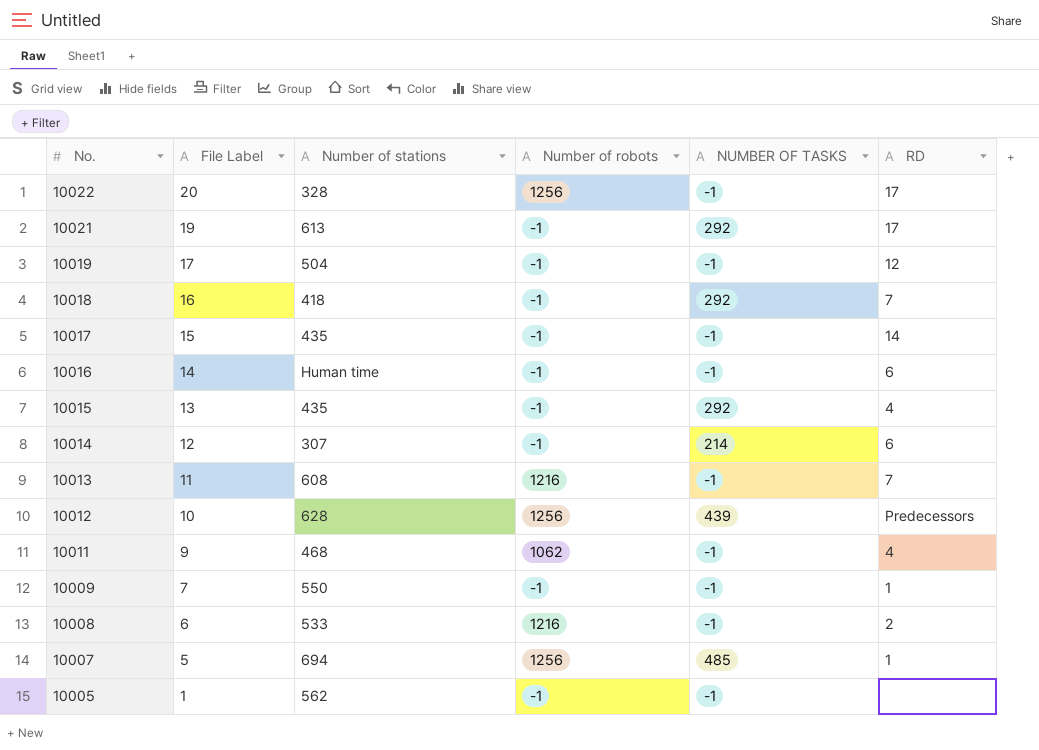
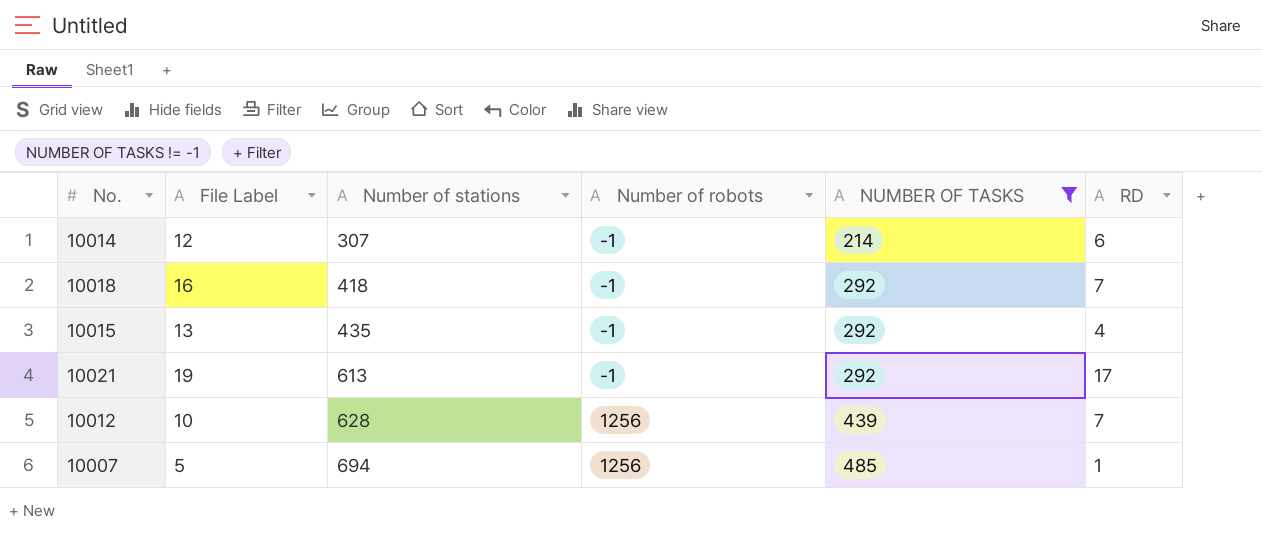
filter: none -> NUMBER OF TASKS != -1
row order: No. descending -> Number of stations ascending
10012 | RD: Predecessors -> 7

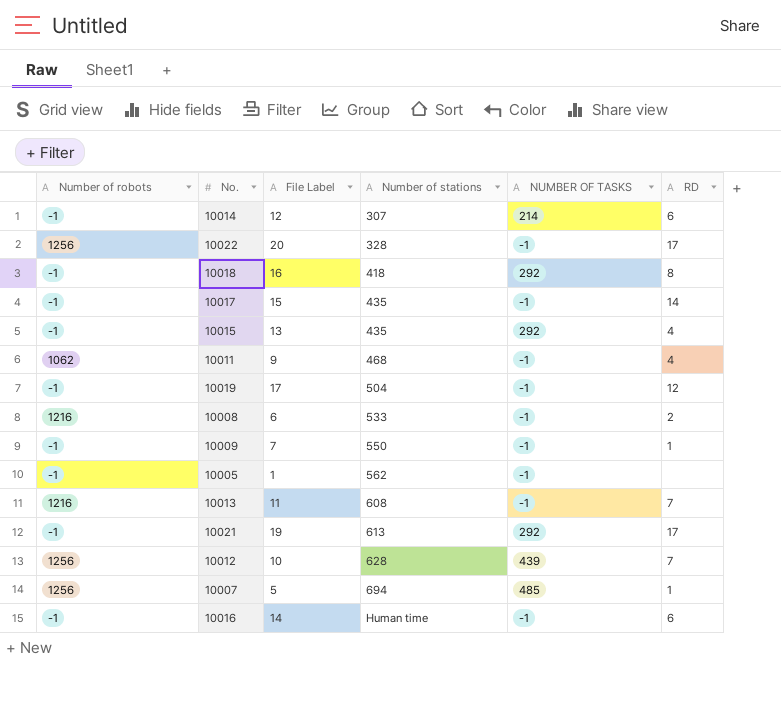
filter: NUMBER OF TASKS != -1 -> none
column Number of robots | position: 4 -> 1
10018 | RD: 7 -> 8

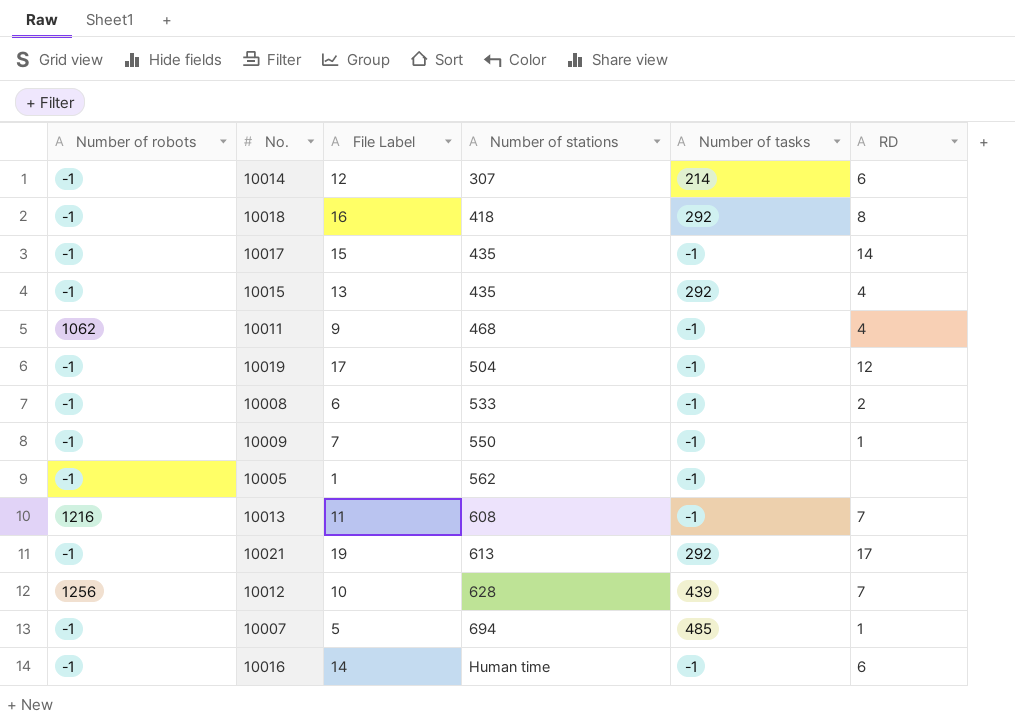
column name: NUMBER OF TASKS -> Number of tasks
row 10022: 1256 | 20 | 328 | -1 | 17 -> none
10008 | Number of robots: 1216 -> -1
10007 | Number of robots: 1256 -> -1

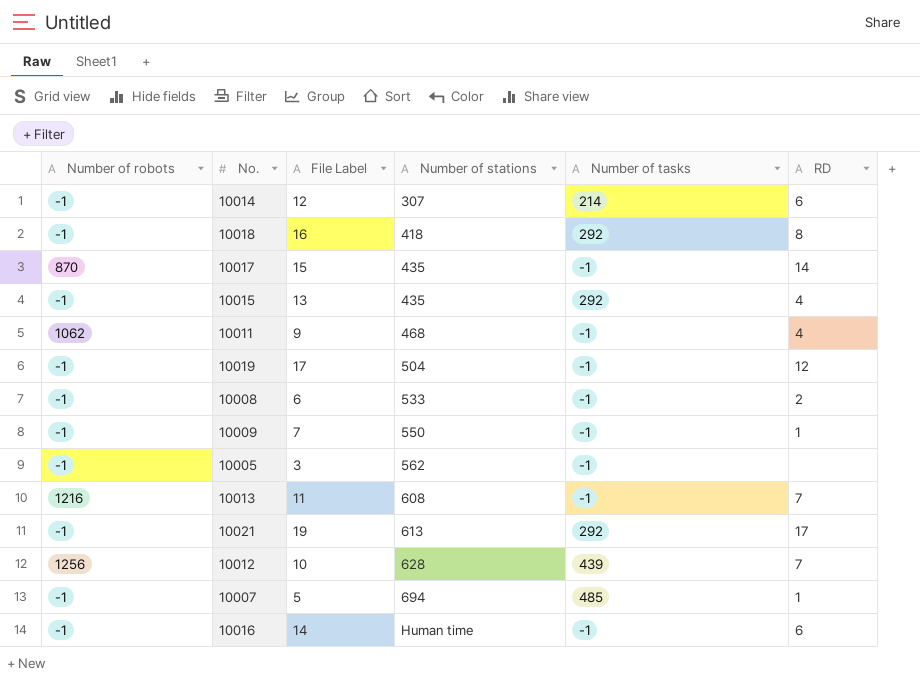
10017 | Number of robots: -1 -> 870
10005 | File Label: 1 -> 3

